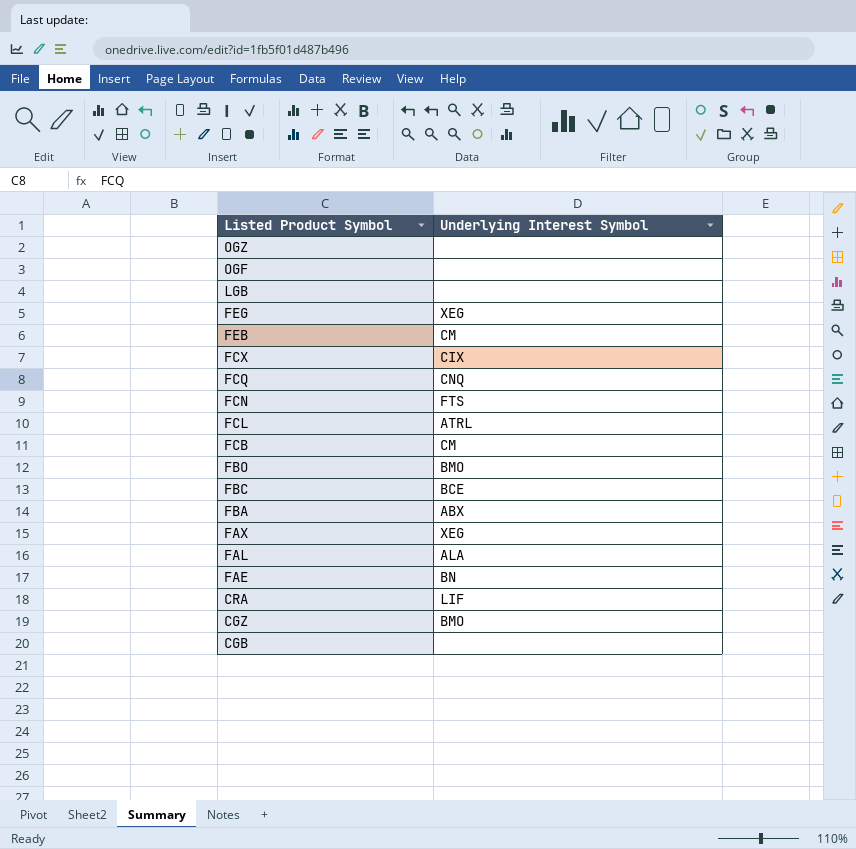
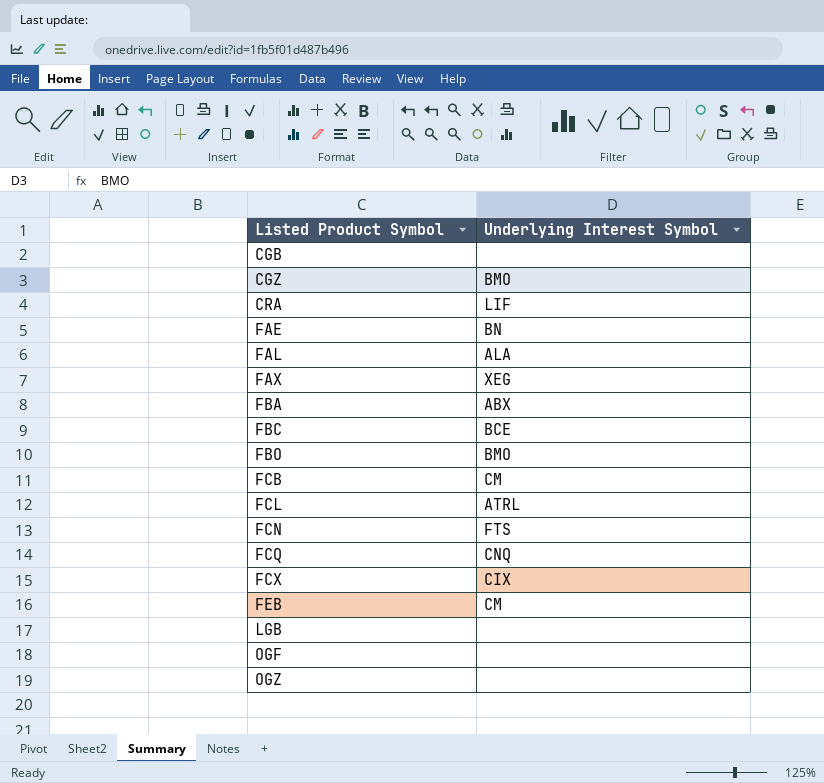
row order: Listed Product Symbol descending -> Listed Product Symbol ascending
row FEG: XEG -> none

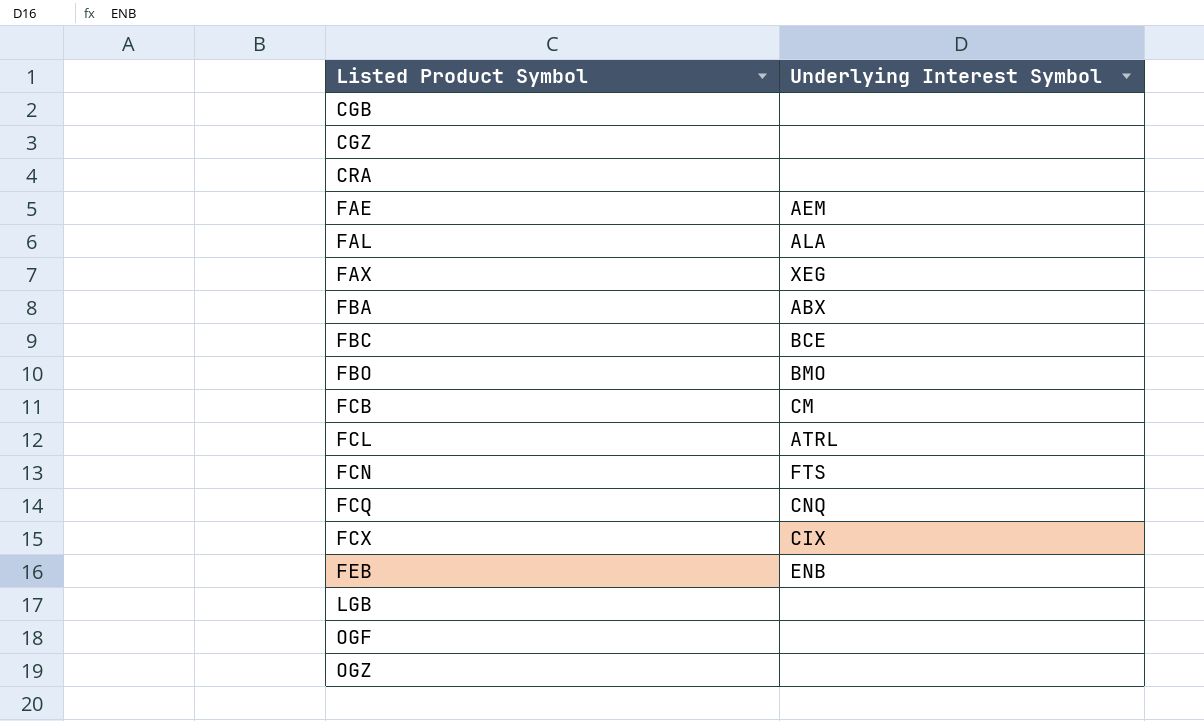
CGZ | Underlying Interest Symbol: BMO -> none
CRA | Underlying Interest Symbol: LIF -> none
FAE | Underlying Interest Symbol: BN -> AEM
FEB | Underlying Interest Symbol: CM -> ENB

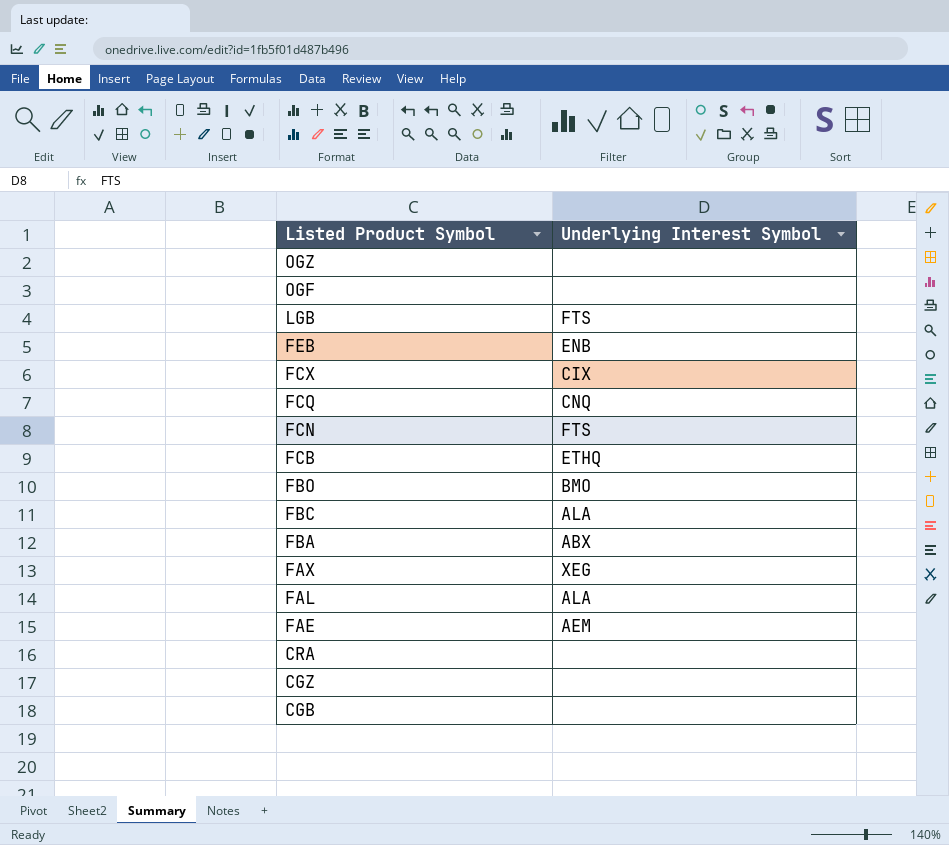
row order: Listed Product Symbol ascending -> Listed Product Symbol descending
row FCL: ATRL -> none
LGB | Underlying Interest Symbol: none -> FTS
FCB | Underlying Interest Symbol: CM -> ETHQ
FBC | Underlying Interest Symbol: BCE -> ALA

